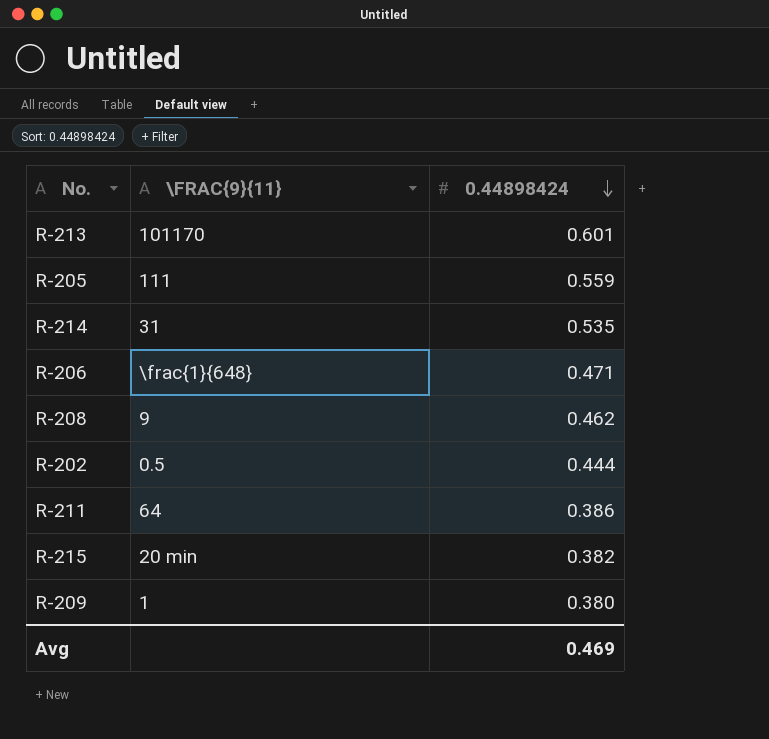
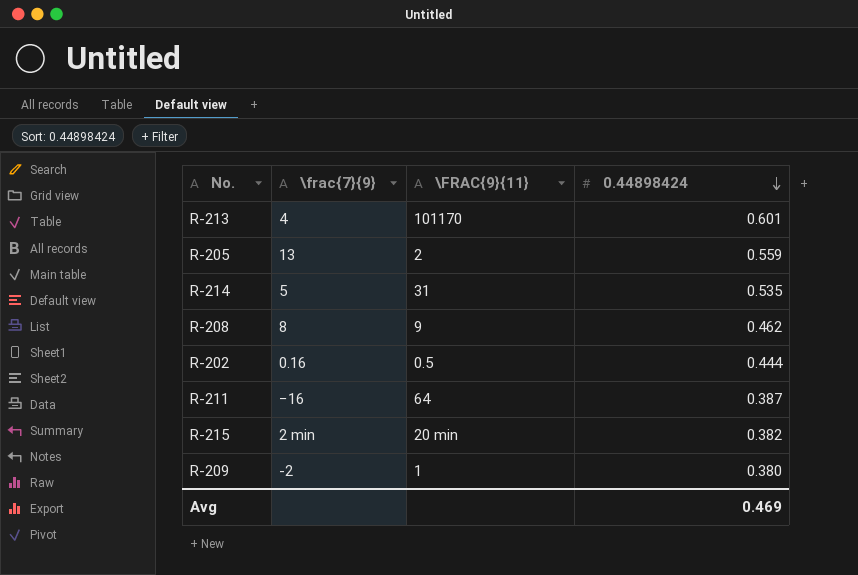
column \frac{7}{9} | position: none -> 2
row R-206: \frac{1}{648} | 0.471 -> none
R-205 | \FRAC{9}{11}: 111 -> 2
R-211 | 0.44898424: 0.386 -> 0.387

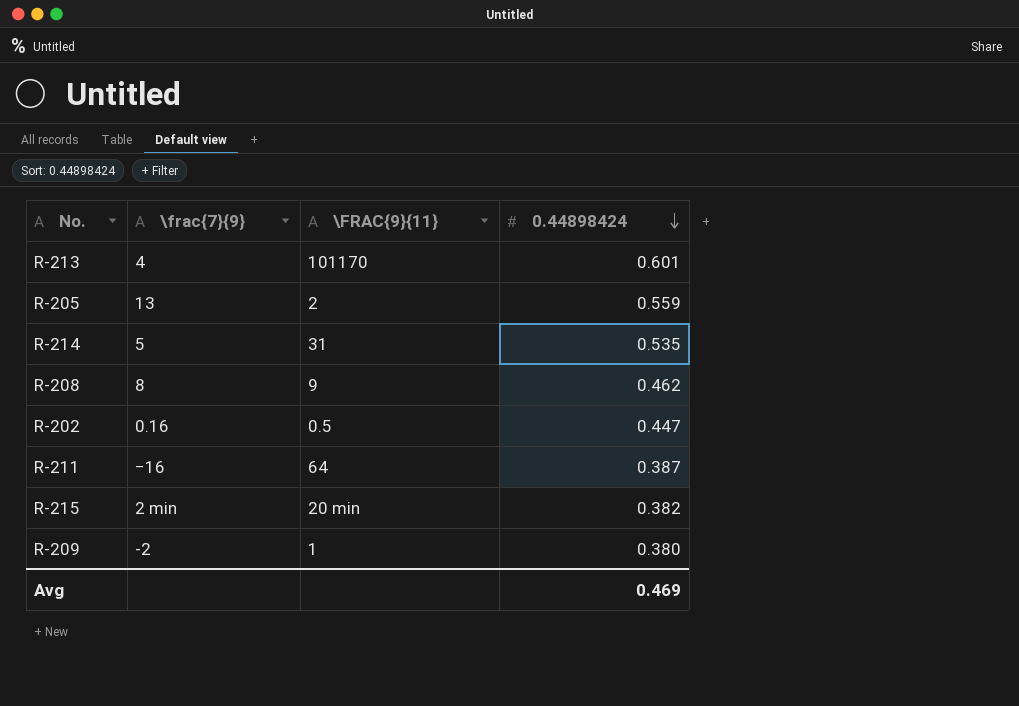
R-202 | 0.44898424: 0.444 -> 0.447

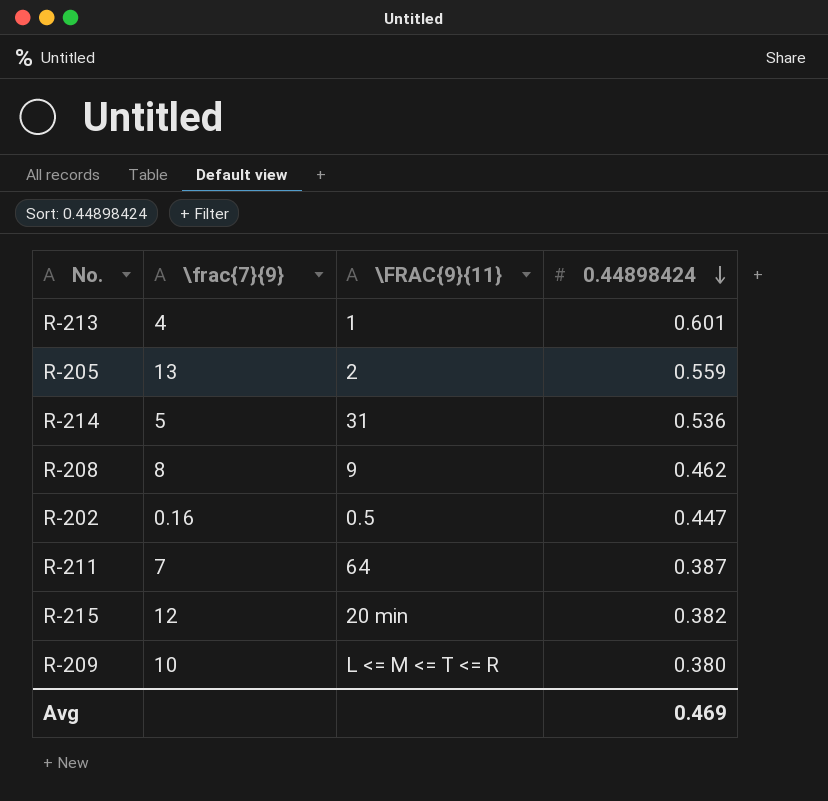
R-213 | \FRAC{9}{11}: 101170 -> 1
R-214 | 0.44898424: 0.535 -> 0.536
R-211 | \frac{7}{9}: −16 -> 7
R-215 | \frac{7}{9}: 2 min -> 12
R-209 | \frac{7}{9}: -2 -> 10
R-209 | \FRAC{9}{11}: 1 -> L <= M <= T <= R

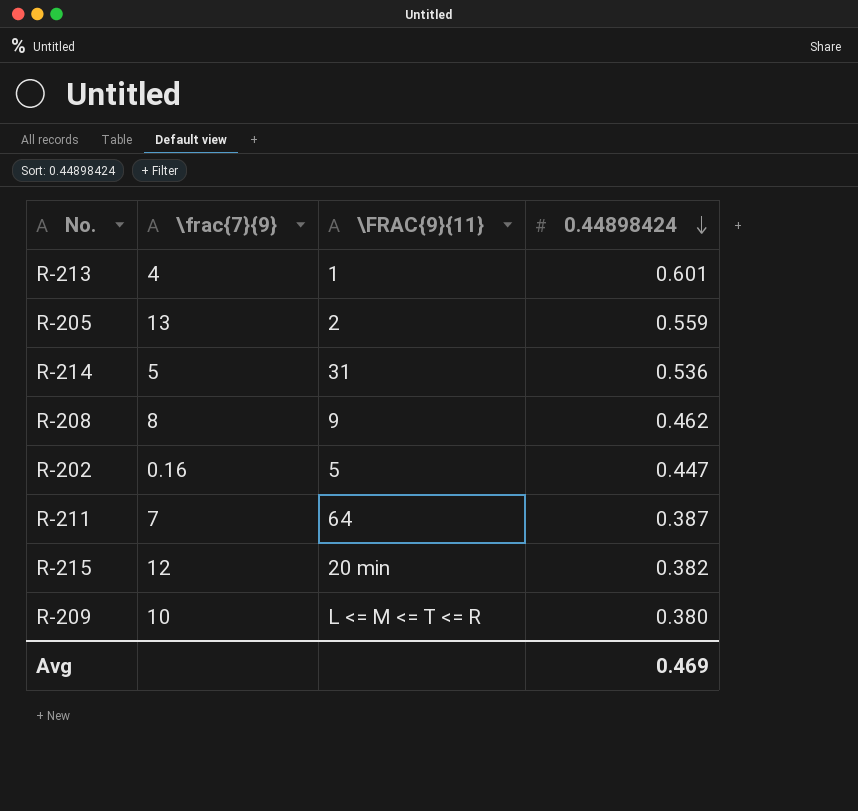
R-202 | \FRAC{9}{11}: 0.5 -> 5

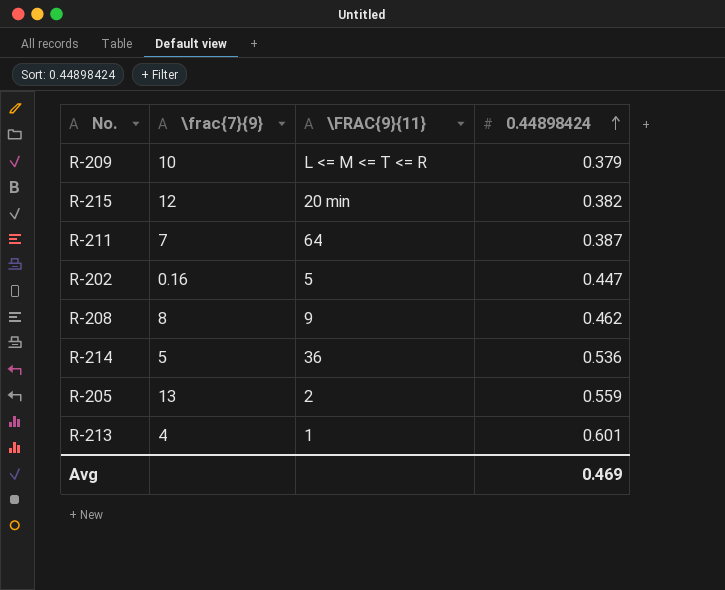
row order: 0.44898424 descending -> 0.44898424 ascending
R-209 | 0.44898424: 0.380 -> 0.379
R-214 | \FRAC{9}{11}: 31 -> 36

